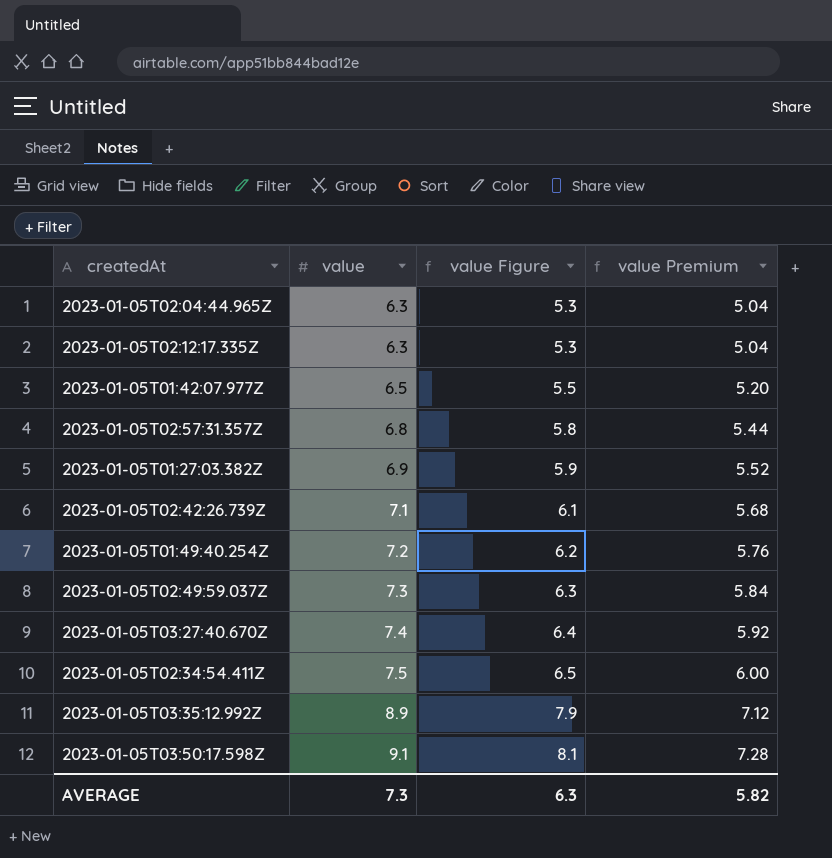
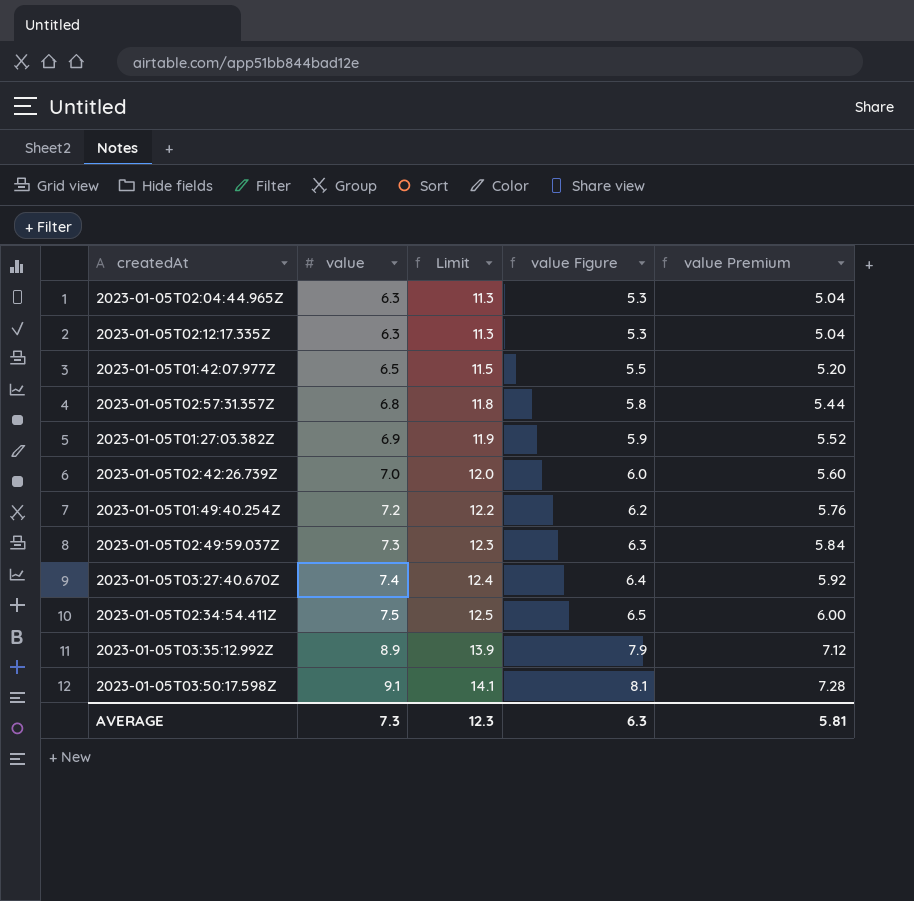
column Limit | formula: none -> [value] + 5
2023-01-05T02:42:26.739Z | value: 7.1 -> 7.0
2023-01-05T02:42:26.739Z | value Figure: 6.1 -> 6.0
2023-01-05T02:42:26.739Z | value Premium: 5.68 -> 5.60
AVERAGE | value Premium: 5.82 -> 5.81

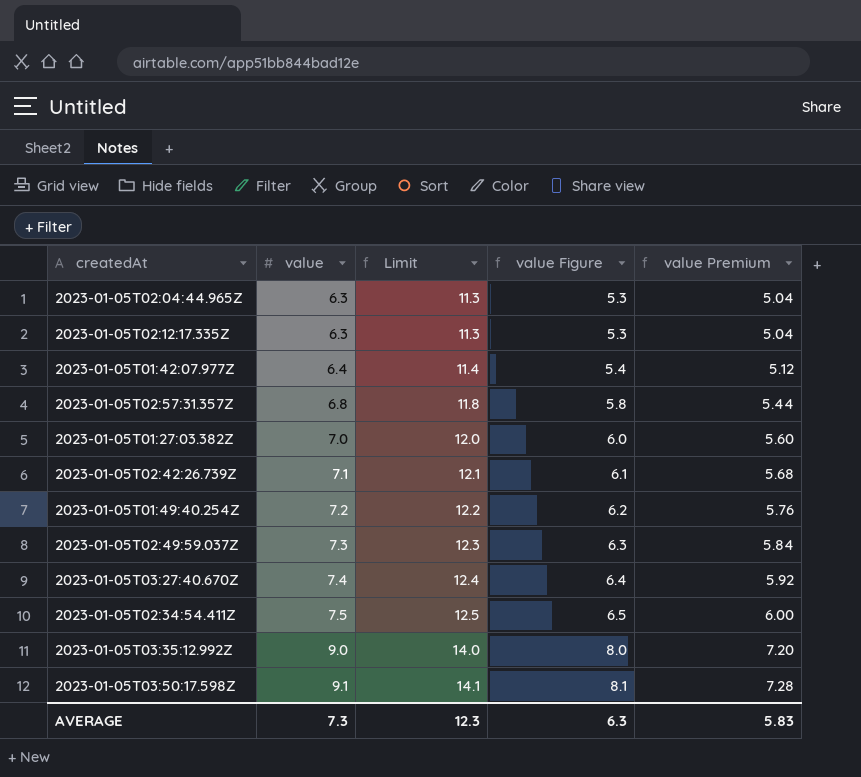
2023-01-05T01:42:07.977Z | value: 6.5 -> 6.4
2023-01-05T01:42:07.977Z | Limit: 11.5 -> 11.4
2023-01-05T01:42:07.977Z | value Figure: 5.5 -> 5.4
2023-01-05T01:42:07.977Z | value Premium: 5.20 -> 5.12
2023-01-05T01:27:03.382Z | value: 6.9 -> 7.0
2023-01-05T01:27:03.382Z | Limit: 11.9 -> 12.0
2023-01-05T01:27:03.382Z | value Figure: 5.9 -> 6.0
2023-01-05T01:27:03.382Z | value Premium: 5.52 -> 5.60
2023-01-05T02:42:26.739Z | value: 7.0 -> 7.1
2023-01-05T02:42:26.739Z | Limit: 12.0 -> 12.1
2023-01-05T02:42:26.739Z | value Figure: 6.0 -> 6.1
2023-01-05T02:42:26.739Z | value Premium: 5.60 -> 5.68
2023-01-05T03:35:12.992Z | value: 8.9 -> 9.0
2023-01-05T03:35:12.992Z | Limit: 13.9 -> 14.0
2023-01-05T03:35:12.992Z | value Figure: 7.9 -> 8.0
2023-01-05T03:35:12.992Z | value Premium: 7.12 -> 7.20
AVERAGE | value Premium: 5.81 -> 5.83

